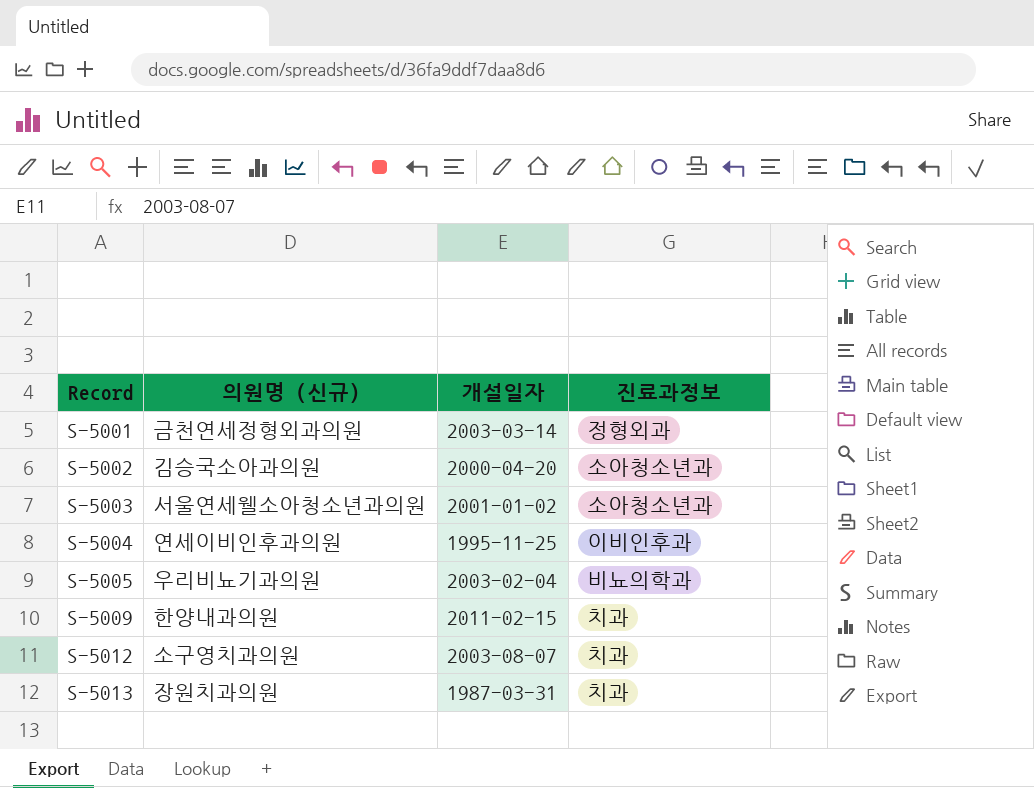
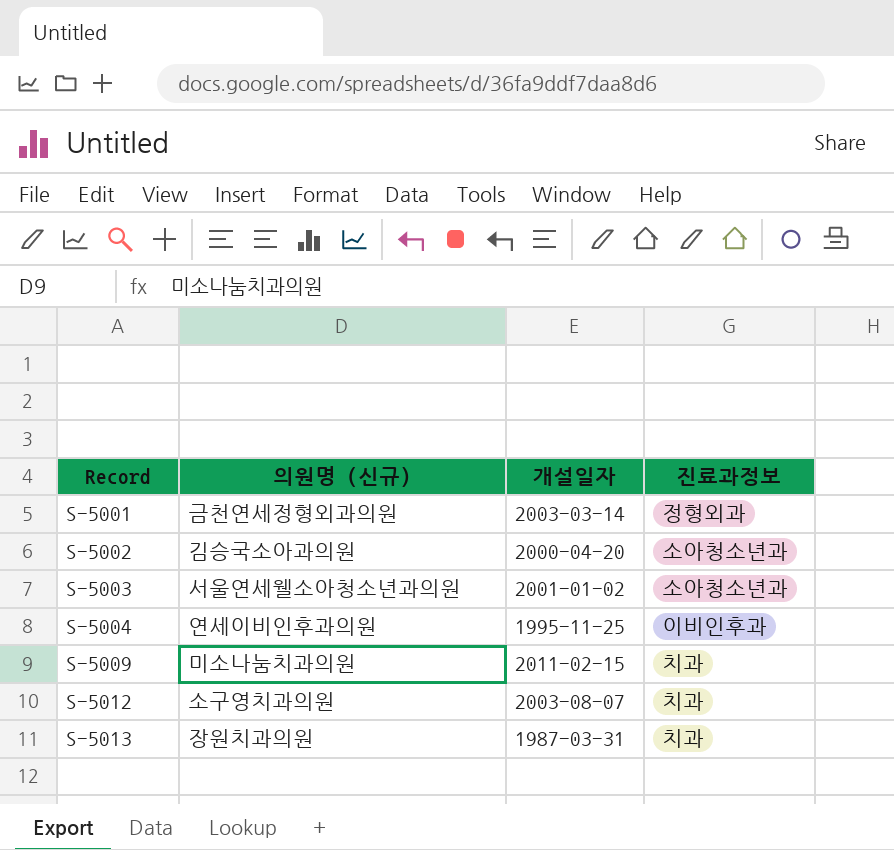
row S-5005: 우리비뇨기과의원 | 2003-02-04 | 비뇨의학과 -> none
S-5009 | 의원명 (신규): 한양내과의원 -> 미소나눔치과의원

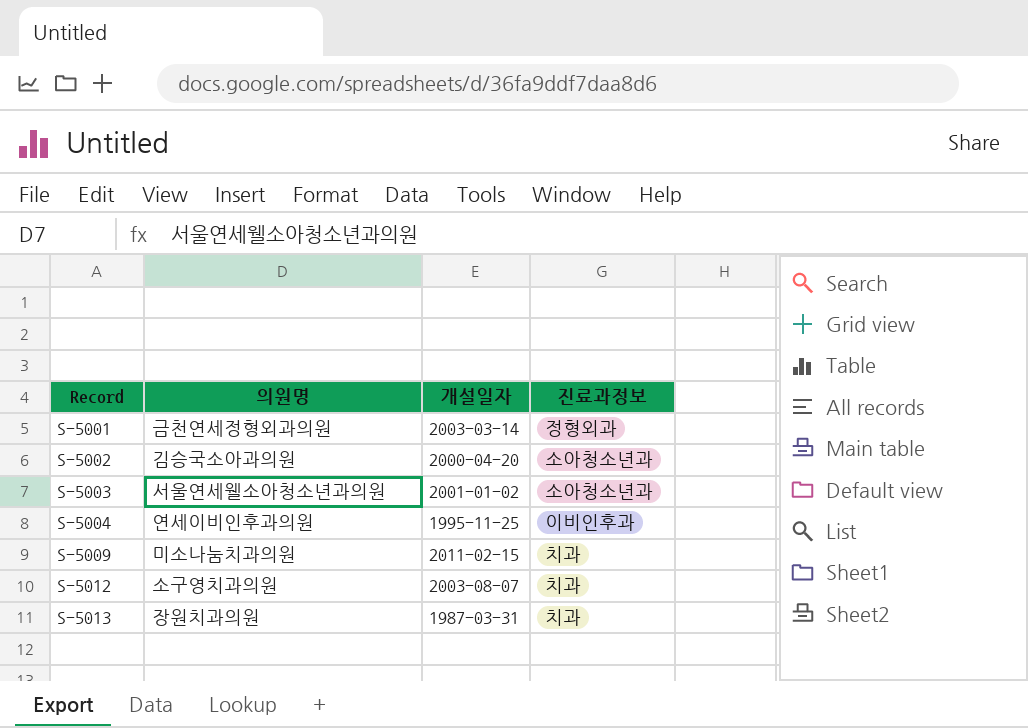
column name: 의원명 (신규) -> 의원명

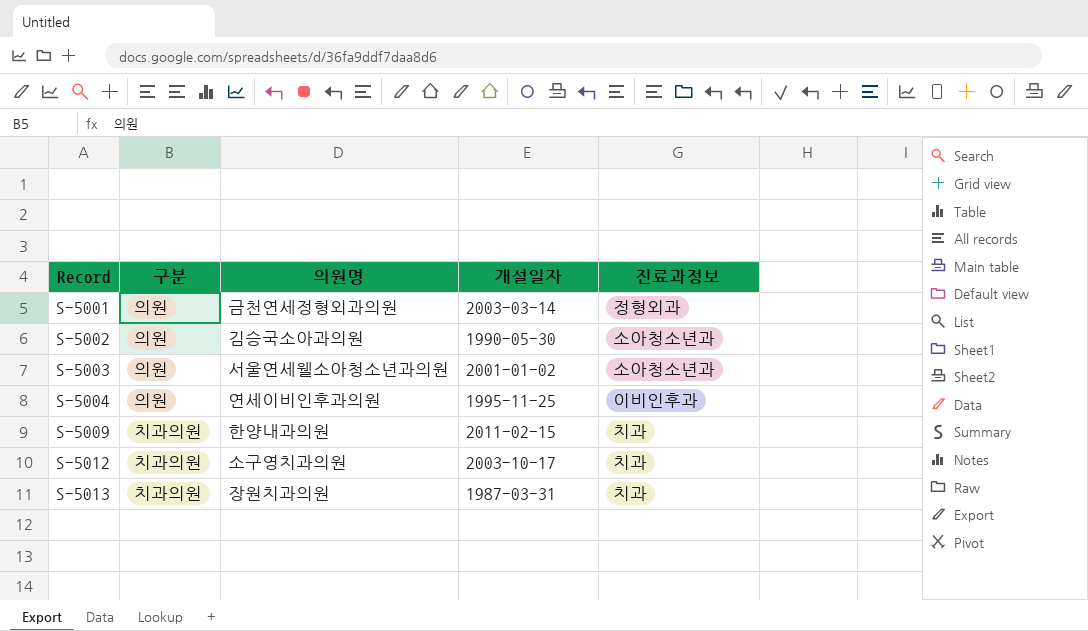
column 구분 | position: none -> 2
S-5002 | 개설일자: 2000-04-20 -> 1990-05-30
S-5009 | 의원명: 미소나눔치과의원 -> 한양내과의원
S-5012 | 개설일자: 2003-08-07 -> 2003-10-17

